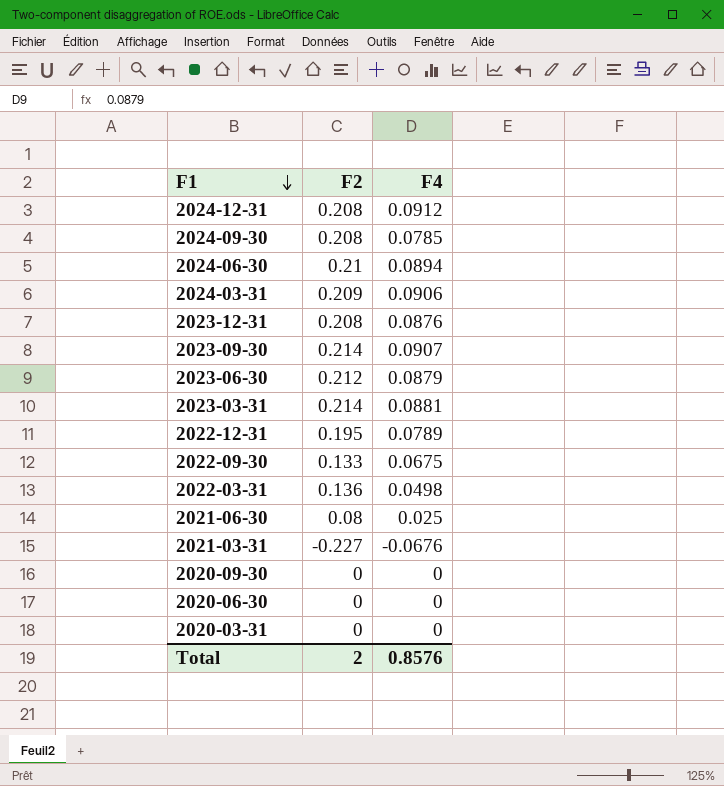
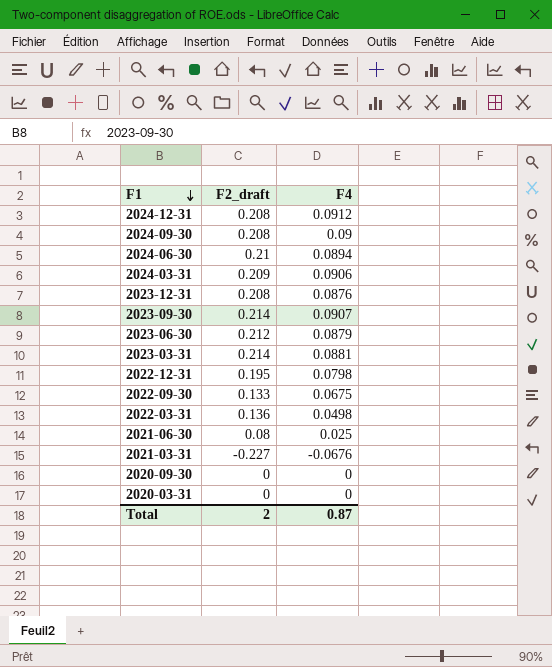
column name: F2 -> F2_draft
row 2020-06-30: 0 | 0 -> none
2024-09-30 | F4: 0.0785 -> 0.09
2022-12-31 | F4: 0.0789 -> 0.0798
Total | F4: 0.8576 -> 0.87

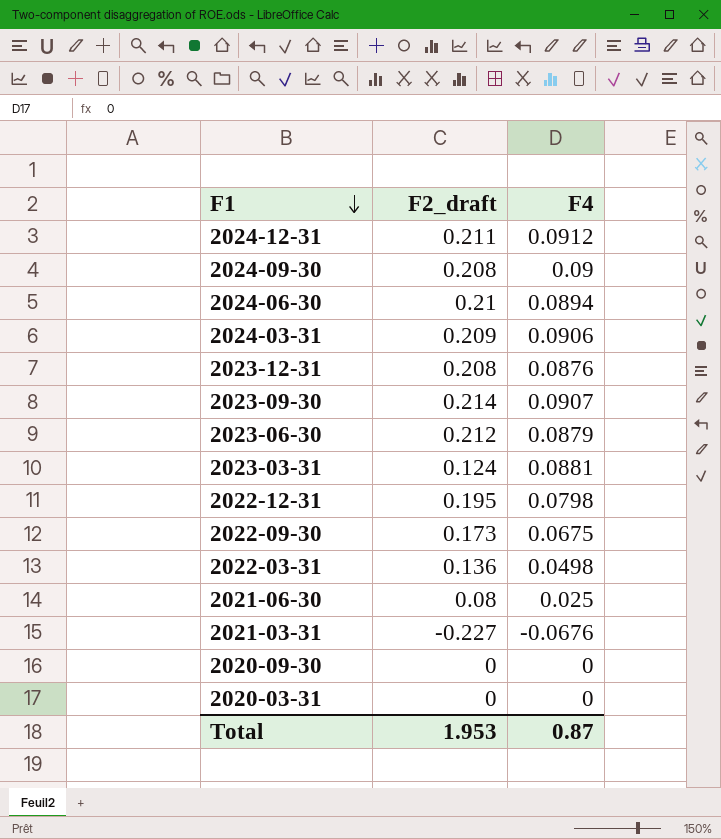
2024-12-31 | F2_draft: 0.208 -> 0.211
2023-03-31 | F2_draft: 0.214 -> 0.124
2022-09-30 | F2_draft: 0.133 -> 0.173
Total | F2_draft: 2 -> 1.953

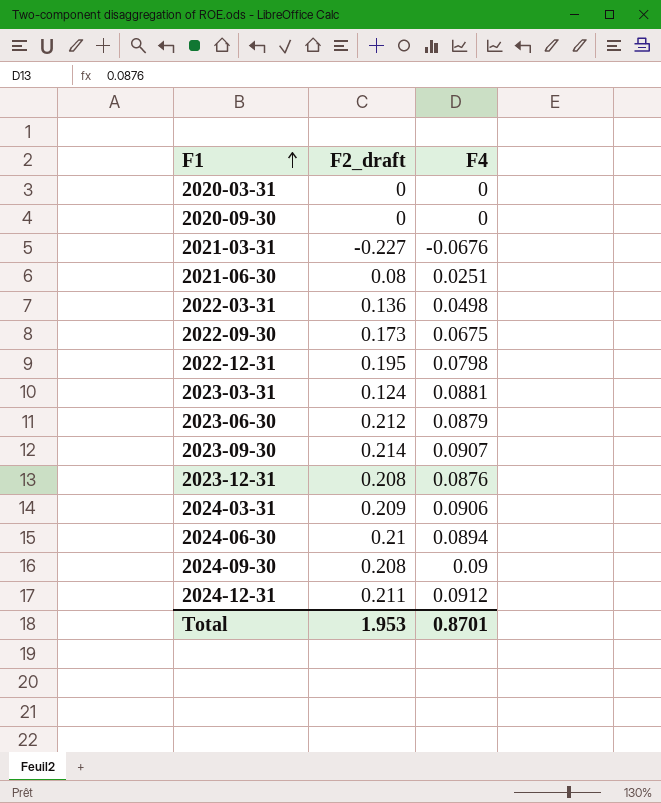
row order: F1 descending -> F1 ascending
2021-06-30 | F4: 0.025 -> 0.0251
Total | F4: 0.87 -> 0.8701

